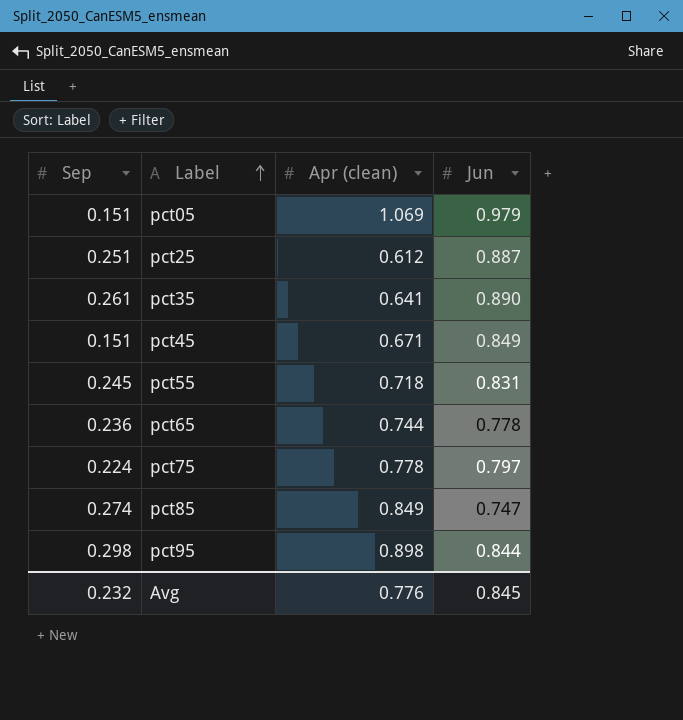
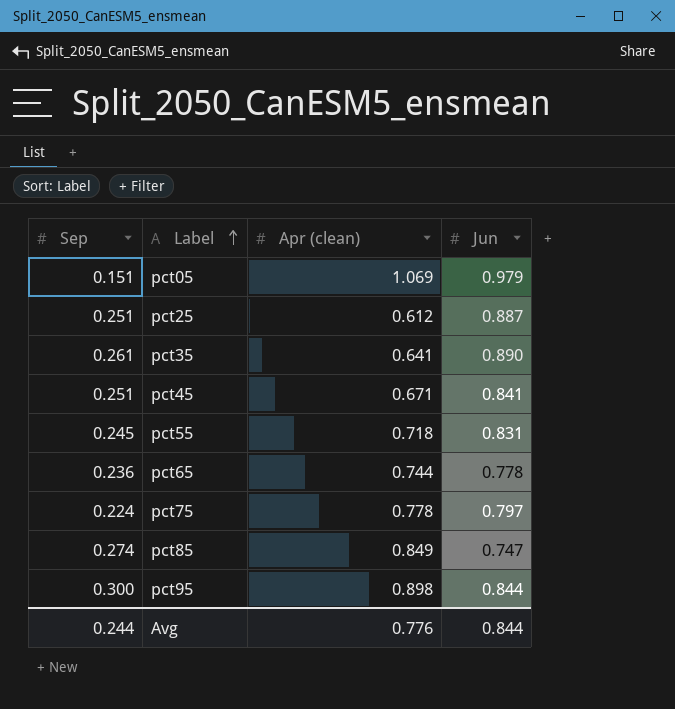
pct45 | Sep: 0.151 -> 0.251
pct45 | Jun: 0.849 -> 0.841
pct95 | Sep: 0.298 -> 0.300
Avg | Sep: 0.232 -> 0.244
Avg | Jun: 0.845 -> 0.844

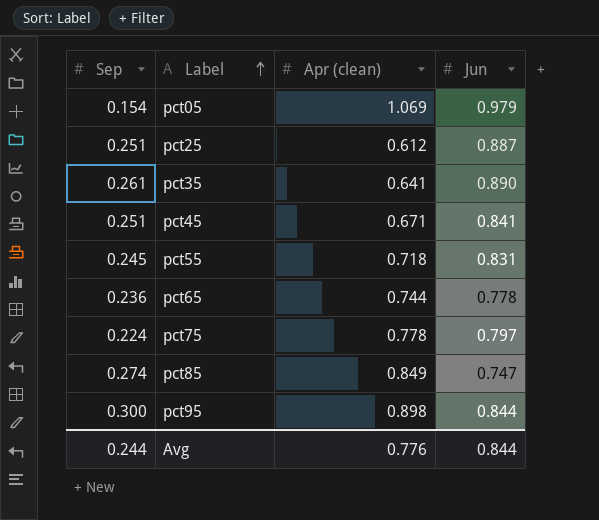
pct05 | Sep: 0.151 -> 0.154

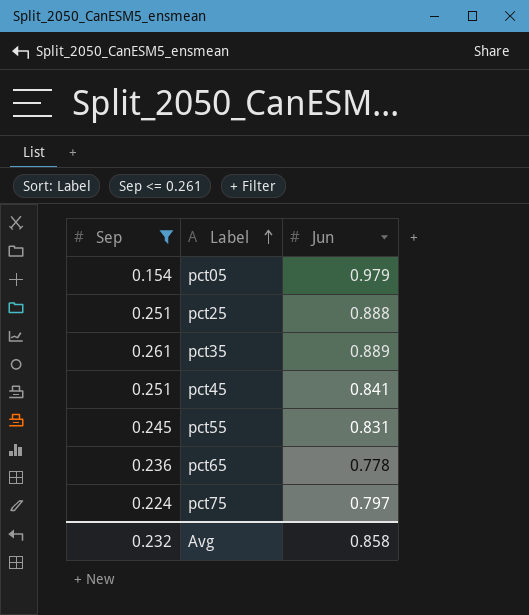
filter: none -> Sep <= 0.261
column Apr (clean) | position: 3 -> none
pct25 | Jun: 0.887 -> 0.888
pct35 | Jun: 0.890 -> 0.889
Avg | Sep: 0.244 -> 0.232
Avg | Jun: 0.844 -> 0.858

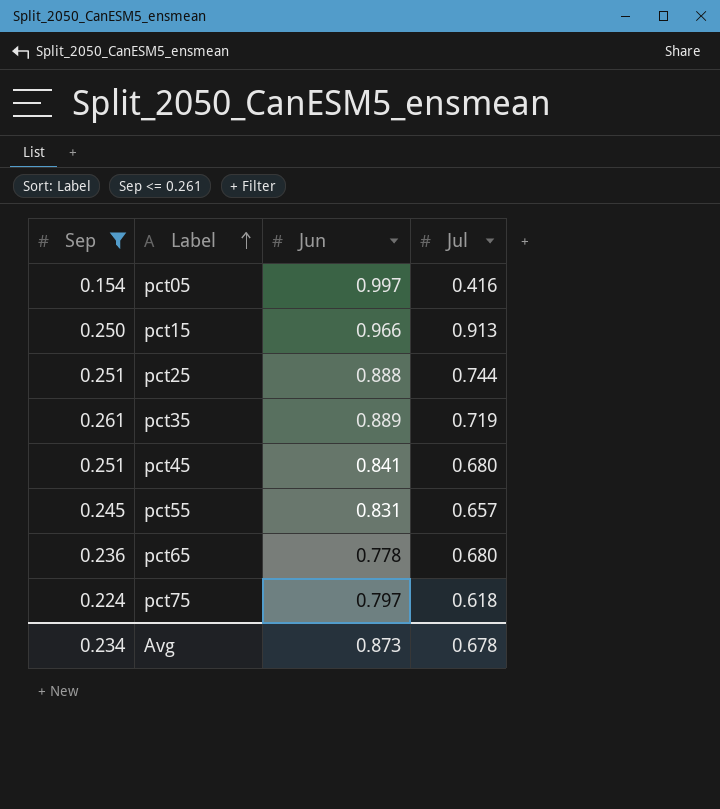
column Jul | position: none -> 4
pct05 | Jun: 0.979 -> 0.997
row pct15: none -> 0.250 | 0.966 | 0.913
Avg | Sep: 0.232 -> 0.234
Avg | Jun: 0.858 -> 0.873

